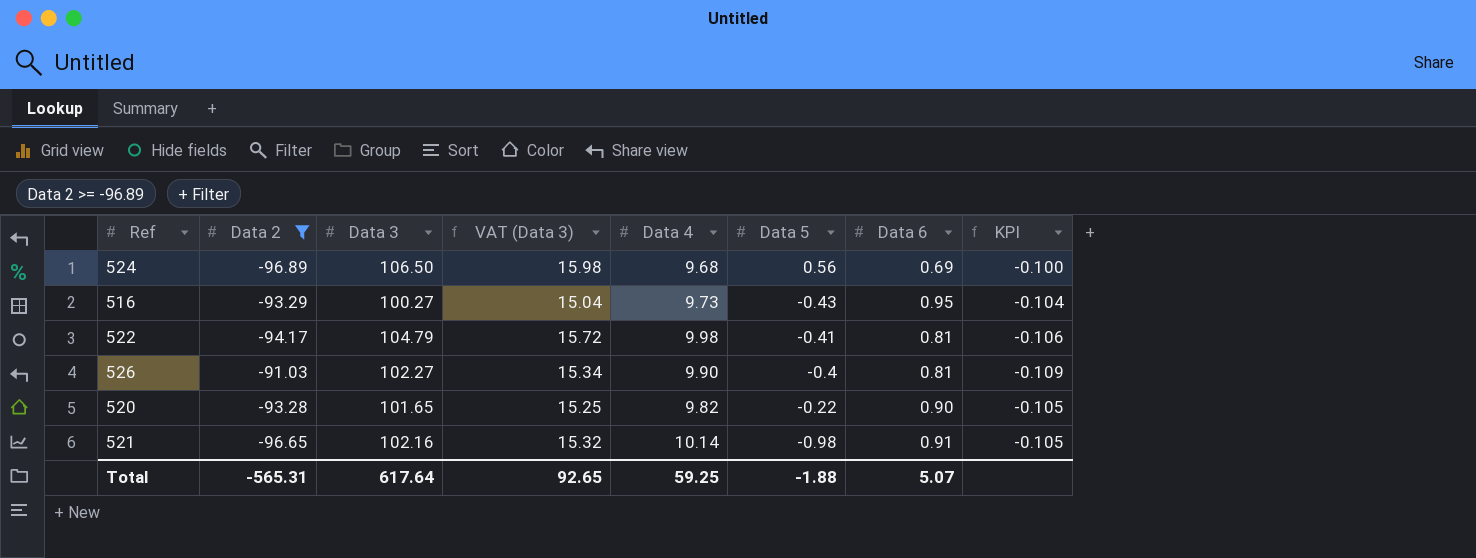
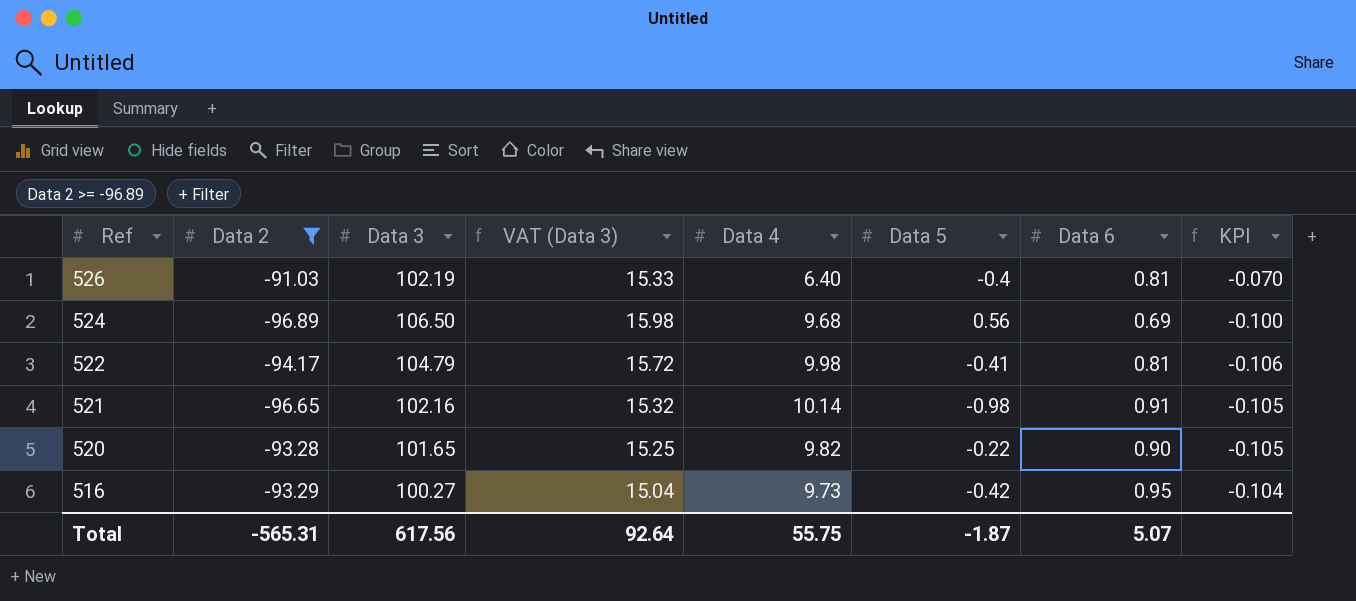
row order: none -> Ref descending
526 | Data 3: 102.27 -> 102.19
526 | VAT (Data 3): 15.34 -> 15.33
526 | Data 4: 9.90 -> 6.40
526 | KPI: -0.109 -> -0.070
516 | Data 5: -0.43 -> -0.42
Total | Data 3: 617.64 -> 617.56
Total | VAT (Data 3): 92.65 -> 92.64
Total | Data 4: 59.25 -> 55.75
Total | Data 5: -1.88 -> -1.87

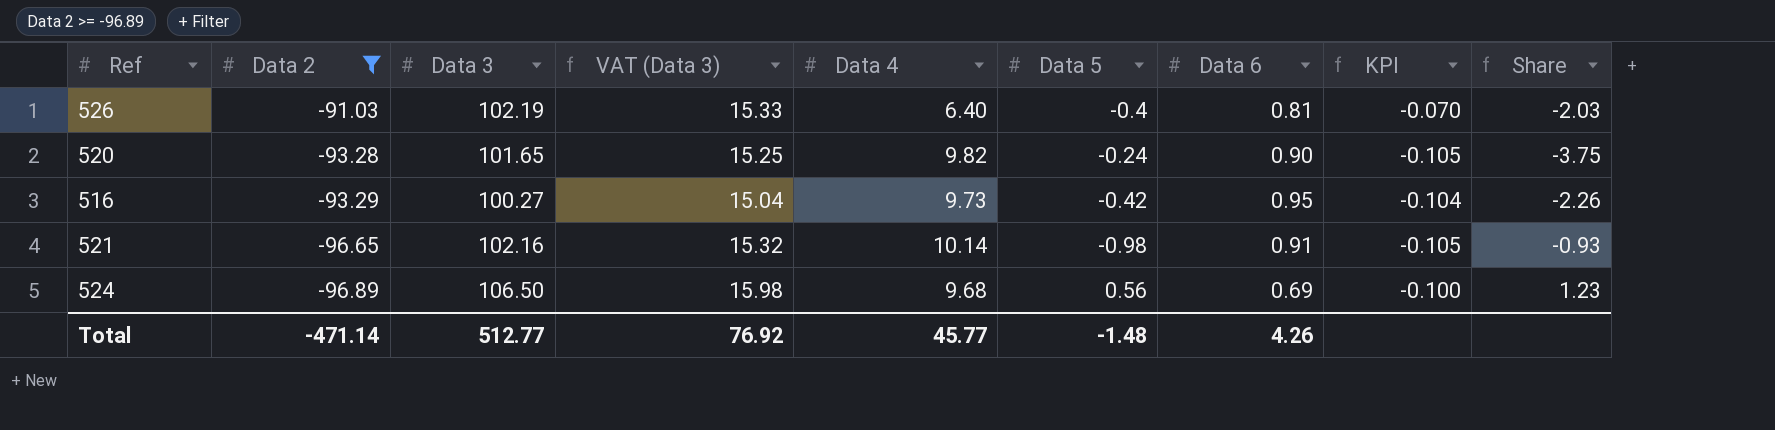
row order: Ref descending -> Data 2 descending
column Share | formula: none -> [Data 6] / [Data 5]
row 522: -94.17 | 104.79 | 15.72 | 9.98 | -0.41 | 0.81 | -0.106 -> none
520 | Data 5: -0.22 -> -0.24
Total | Data 2: -565.31 -> -471.14
Total | Data 3: 617.56 -> 512.77
Total | VAT (Data 3): 92.64 -> 76.92
Total | Data 4: 55.75 -> 45.77
Total | Data 5: -1.87 -> -1.48
Total | Data 6: 5.07 -> 4.26

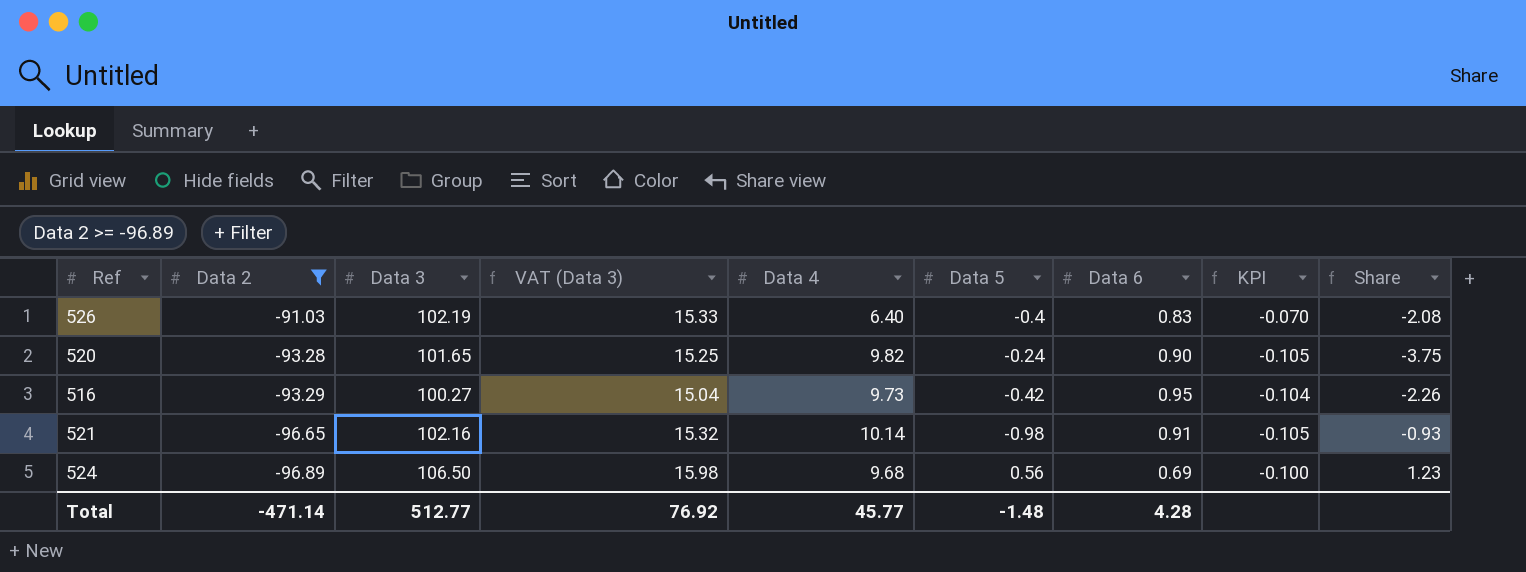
526 | Data 6: 0.81 -> 0.83
526 | Share: -2.03 -> -2.08
Total | Data 6: 4.26 -> 4.28

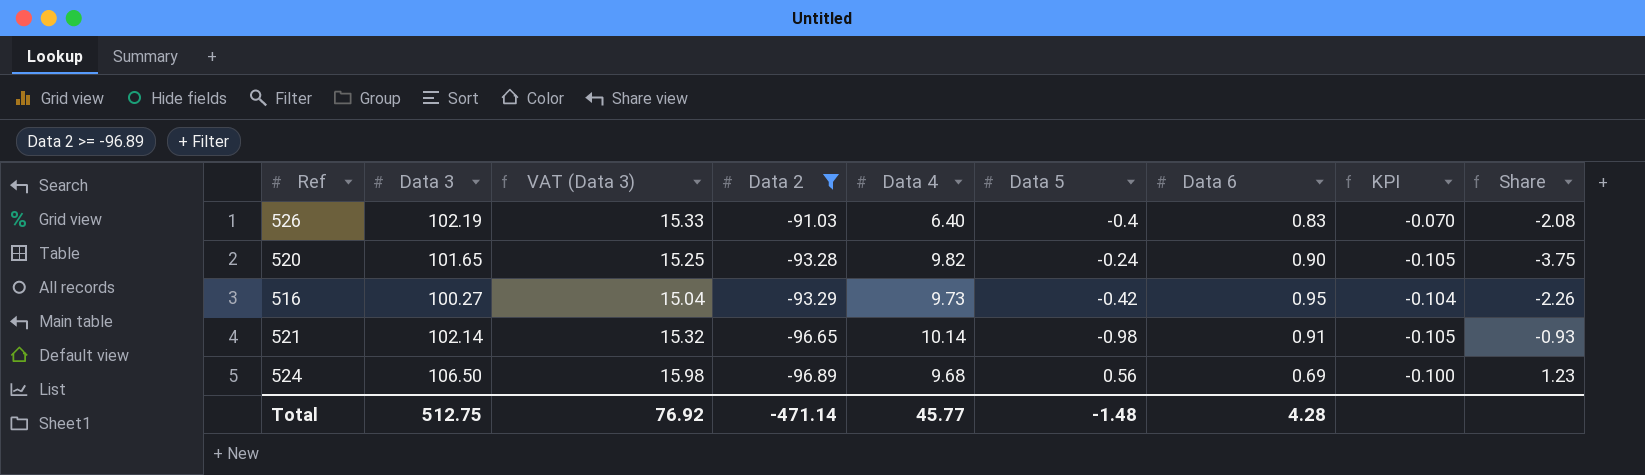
column Data 2 | position: 2 -> 4
521 | Data 3: 102.16 -> 102.14
Total | Data 3: 512.77 -> 512.75

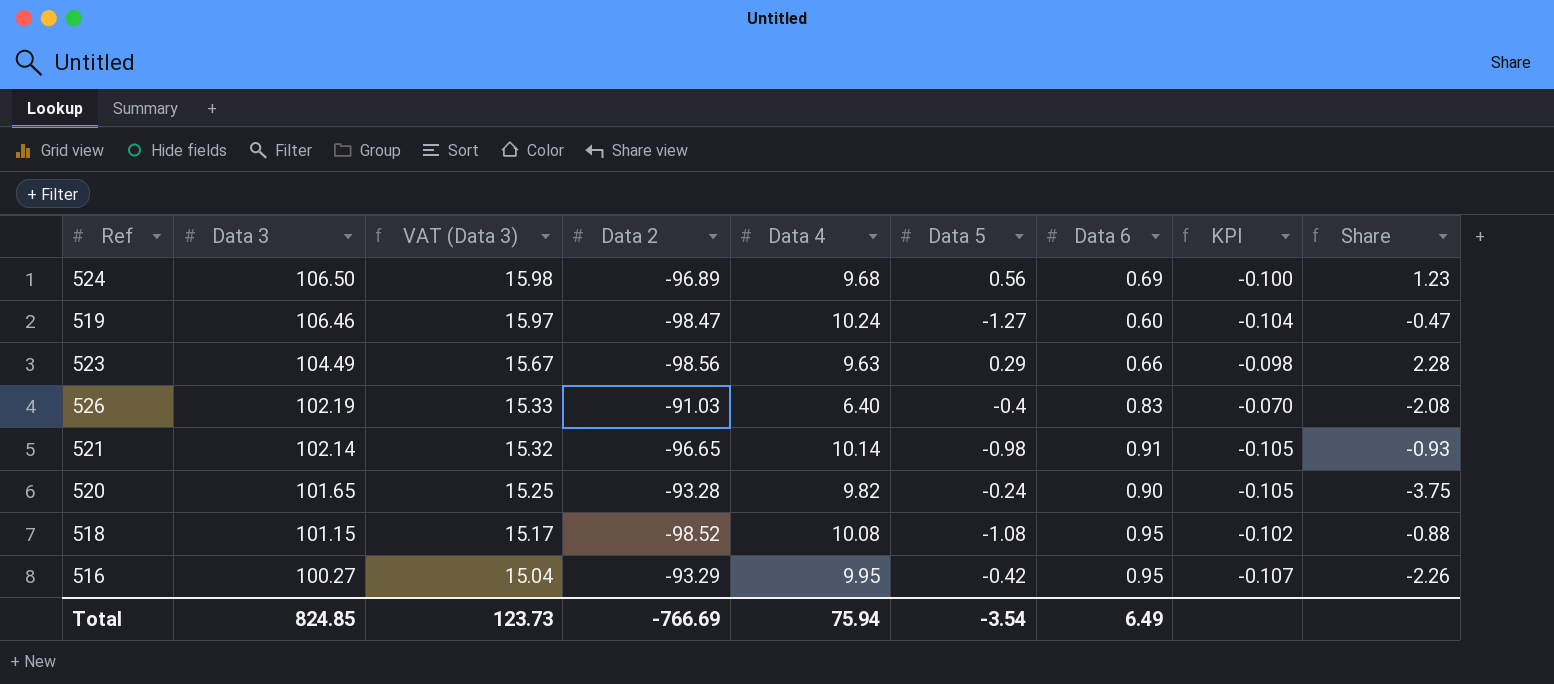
filter: Data 2 >= -96.89 -> none
row order: Data 2 descending -> Data 3 descending
516 | Data 4: 9.73 -> 9.95
516 | KPI: -0.104 -> -0.107
Total | Data 3: 512.75 -> 824.85
Total | VAT (Data 3): 76.92 -> 123.73
Total | Data 2: -471.14 -> -766.69
Total | Data 4: 45.77 -> 75.94
Total | Data 5: -1.48 -> -3.54
Total | Data 6: 4.28 -> 6.49

